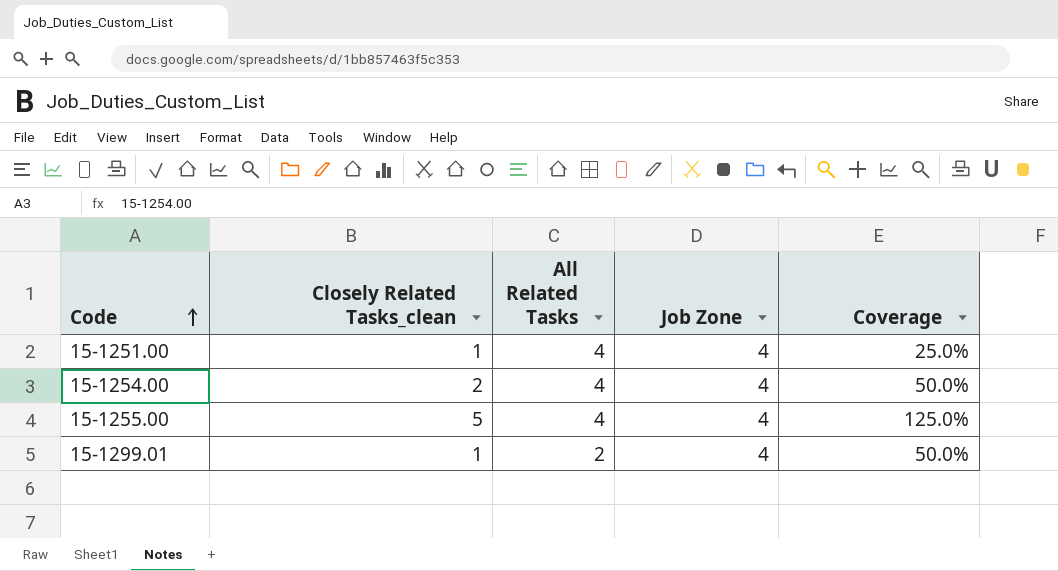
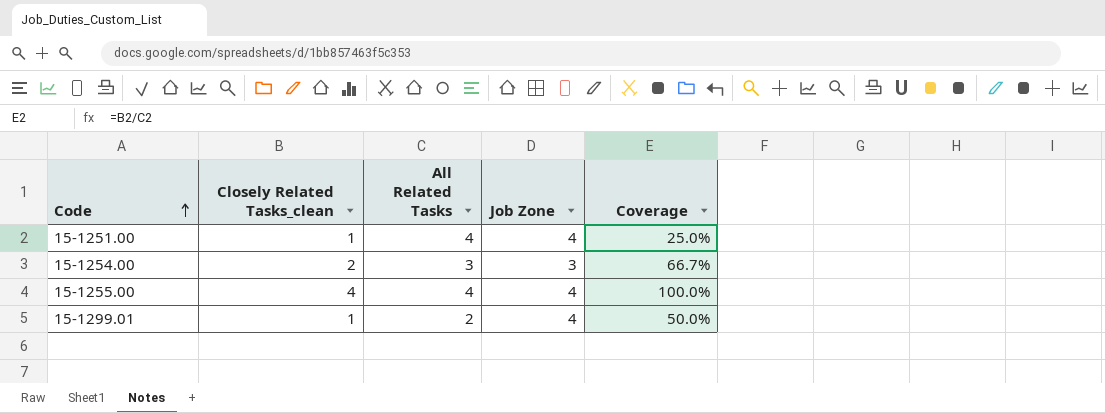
15-1254.00 | All Related Tasks: 4 -> 3
15-1254.00 | Job Zone: 4 -> 3
15-1254.00 | Coverage: 50.0% -> 66.7%
15-1255.00 | Closely Related Tasks_clean: 5 -> 4
15-1255.00 | Coverage: 125.0% -> 100.0%

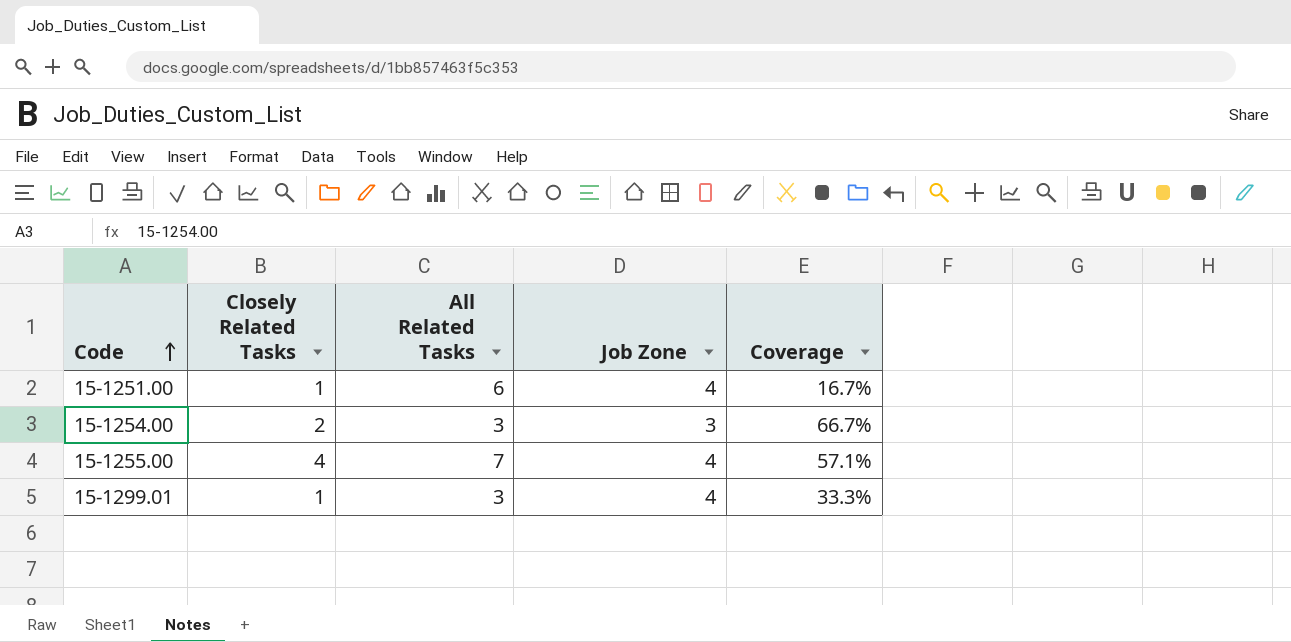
column name: Closely Related Tasks_clean -> Closely Related Tasks
15-1251.00 | All Related Tasks: 4 -> 6
15-1251.00 | Coverage: 25.0% -> 16.7%
15-1255.00 | All Related Tasks: 4 -> 7
15-1255.00 | Coverage: 100.0% -> 57.1%
15-1299.01 | All Related Tasks: 2 -> 3
15-1299.01 | Coverage: 50.0% -> 33.3%

